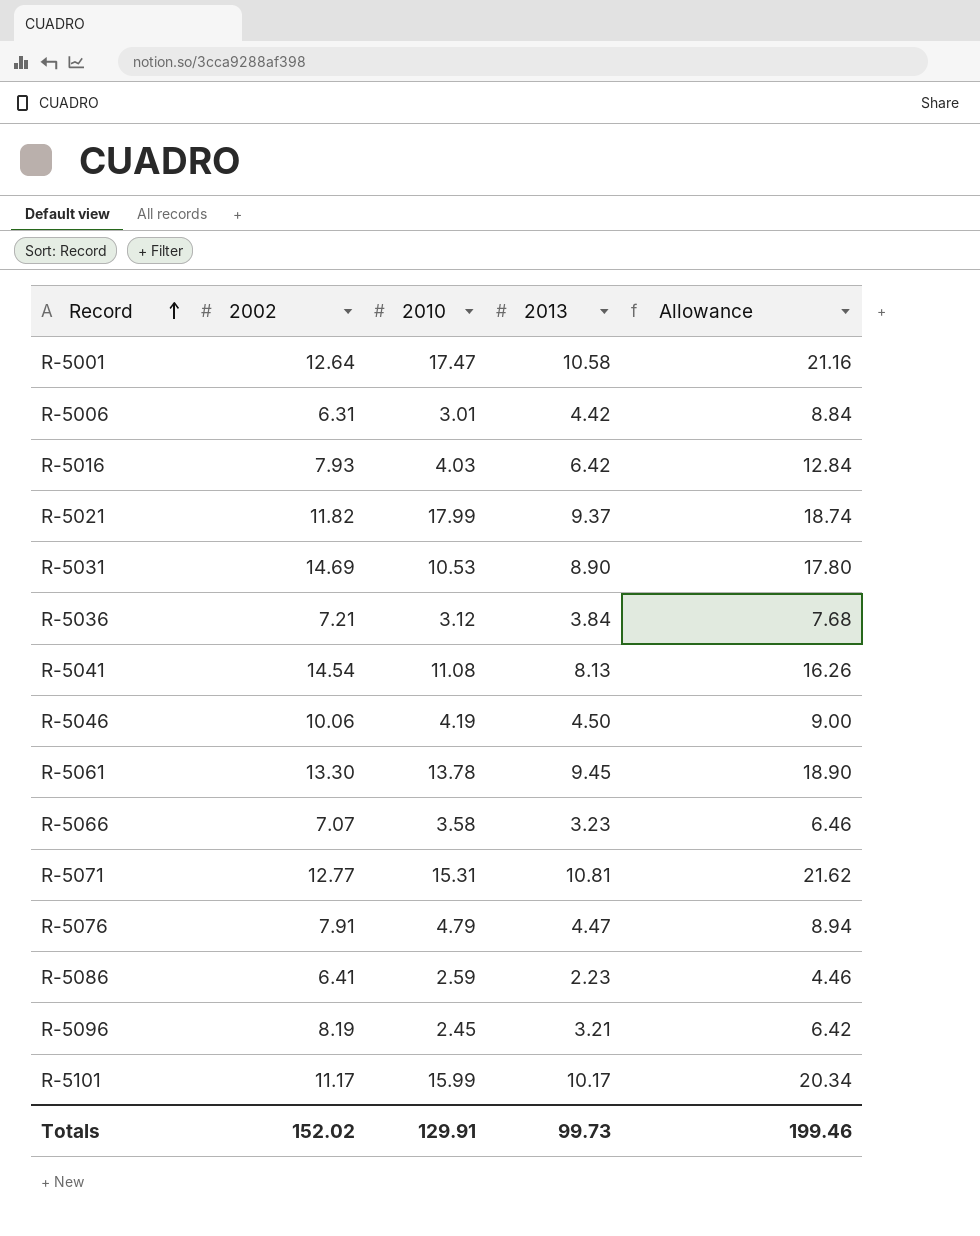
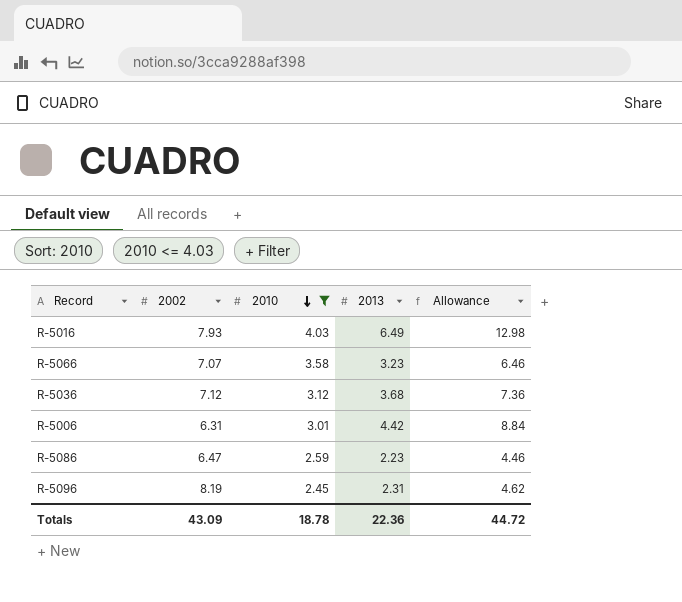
filter: none -> 2010 <= 4.03
row order: Record ascending -> 2010 descending
R-5016 | 2013: 6.42 -> 6.49
R-5016 | Allowance: 12.84 -> 12.98
R-5036 | 2002: 7.21 -> 7.12
R-5036 | 2013: 3.84 -> 3.68
R-5036 | Allowance: 7.68 -> 7.36
R-5086 | 2002: 6.41 -> 6.47
R-5096 | 2013: 3.21 -> 2.31
R-5096 | Allowance: 6.42 -> 4.62
Totals | 2002: 152.02 -> 43.09
Totals | 2010: 129.91 -> 18.78
Totals | 2013: 99.73 -> 22.36
Totals | Allowance: 199.46 -> 44.72

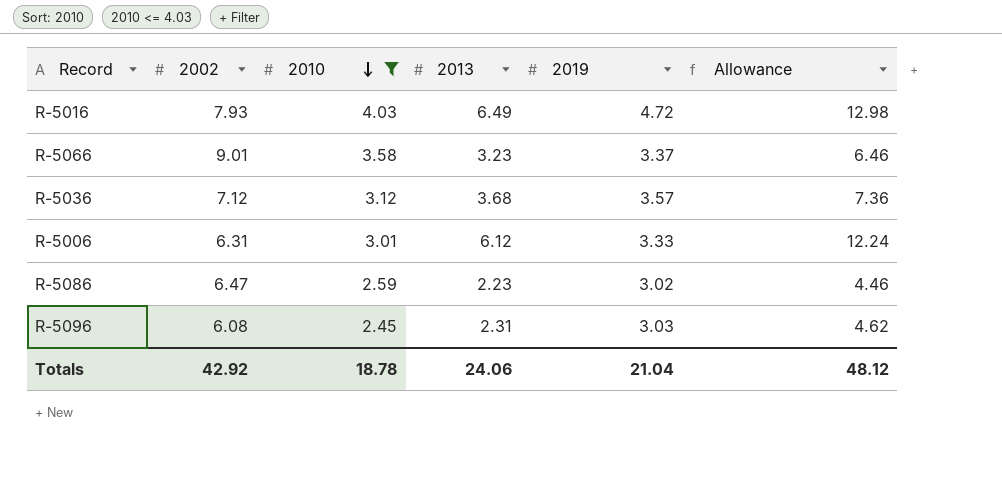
column 2019 | position: none -> 5
R-5066 | 2002: 7.07 -> 9.01
R-5006 | 2013: 4.42 -> 6.12
R-5006 | Allowance: 8.84 -> 12.24
R-5096 | 2002: 8.19 -> 6.08
Totals | 2002: 43.09 -> 42.92
Totals | 2013: 22.36 -> 24.06
Totals | Allowance: 44.72 -> 48.12

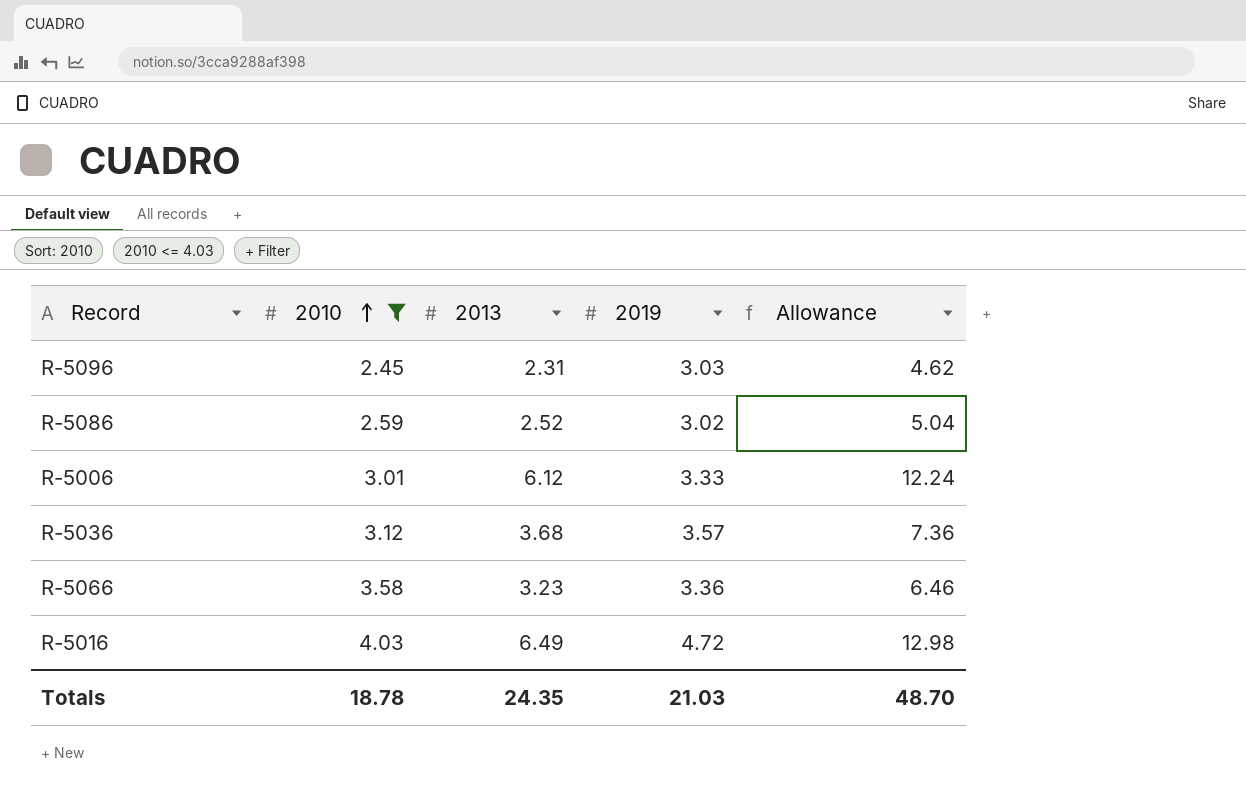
row order: 2010 descending -> 2010 ascending
column 2002 | position: 2 -> none
R-5086 | 2013: 2.23 -> 2.52
R-5086 | Allowance: 4.46 -> 5.04
R-5066 | 2019: 3.37 -> 3.36
Totals | 2013: 24.06 -> 24.35
Totals | 2019: 21.04 -> 21.03
Totals | Allowance: 48.12 -> 48.70

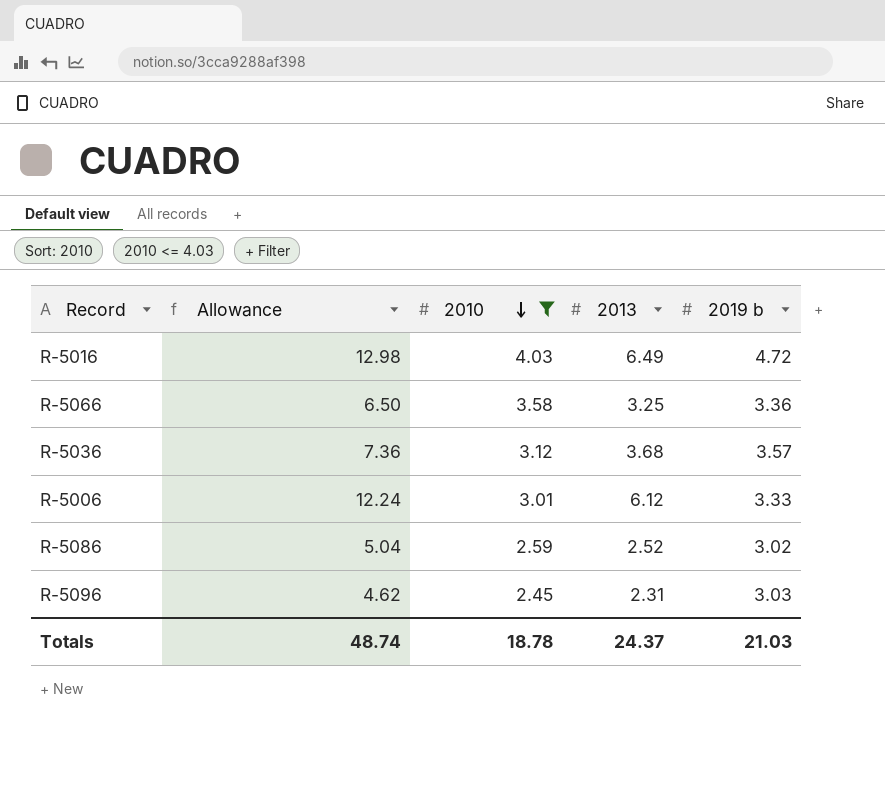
row order: 2010 ascending -> 2010 descending
column Allowance | position: 5 -> 2
column name: 2019 -> 2019 b
R-5066 | Allowance: 6.46 -> 6.50
R-5066 | 2013: 3.23 -> 3.25
Totals | Allowance: 48.70 -> 48.74
Totals | 2013: 24.35 -> 24.37

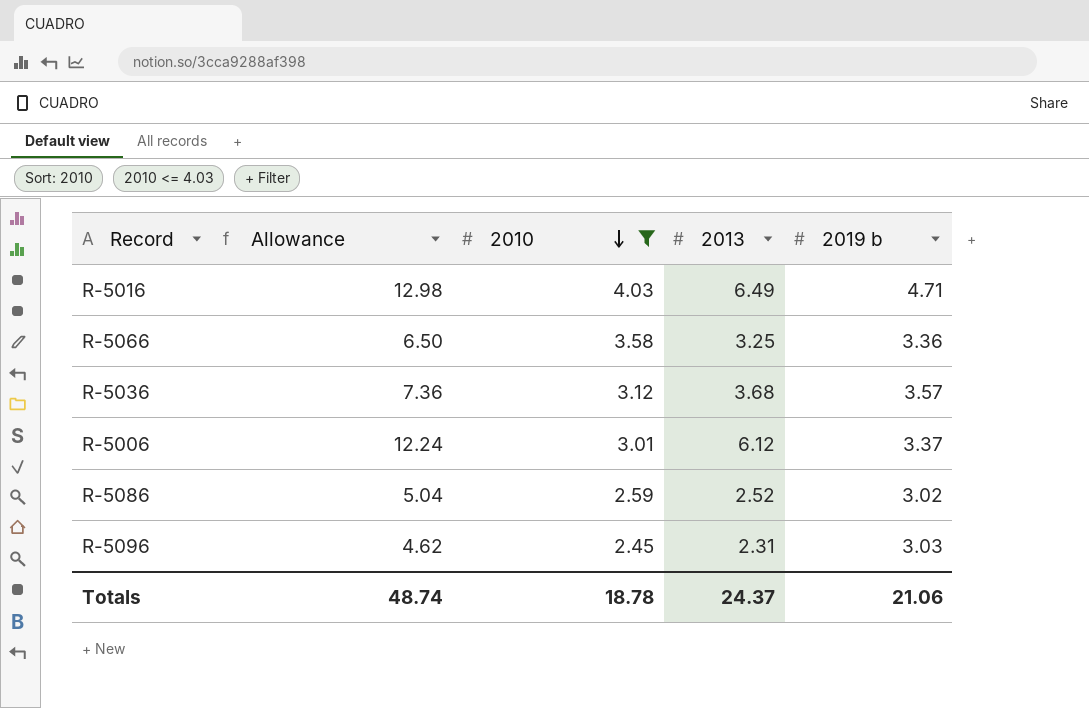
R-5016 | 2019 b: 4.72 -> 4.71
R-5006 | 2019 b: 3.33 -> 3.37
Totals | 2019 b: 21.03 -> 21.06

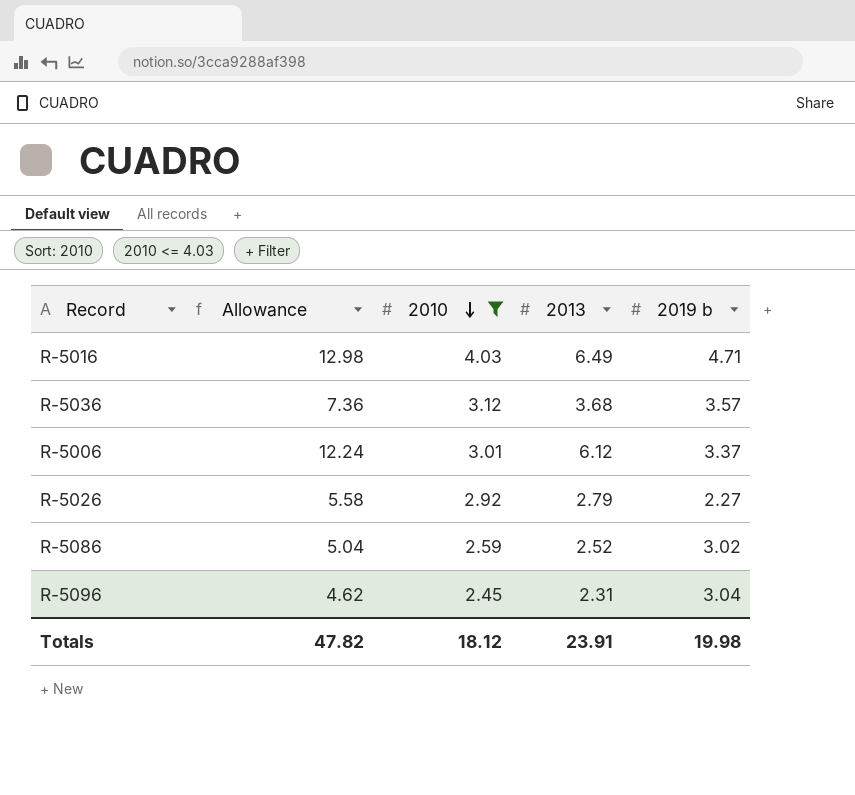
row R-5066: 6.50 | 3.58 | 3.25 | 3.36 -> none
row R-5026: none -> 5.58 | 2.92 | 2.79 | 2.27
R-5096 | 2019 b: 3.03 -> 3.04
Totals | Allowance: 48.74 -> 47.82
Totals | 2010: 18.78 -> 18.12
Totals | 2013: 24.37 -> 23.91
Totals | 2019 b: 21.06 -> 19.98

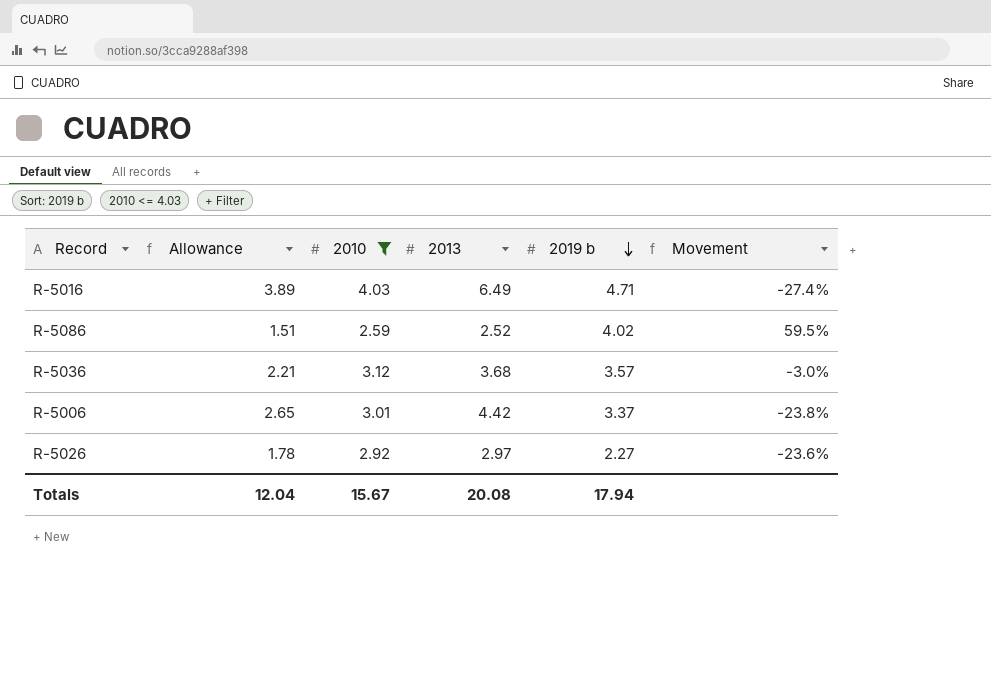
row order: 2010 descending -> 2019 b descending
column Allowance | formula: [2013] * 2 -> [2013] * 0.6
column Movement | formula: none -> ([2019 b] - [2013]) / [2013]
row R-5096: 4.62 | 2.45 | 2.31 | 3.04 -> none
R-5086 | 2019 b: 3.02 -> 4.02
R-5006 | 2013: 6.12 -> 4.42
R-5026 | 2013: 2.79 -> 2.97
Totals | Allowance: 47.82 -> 12.04
Totals | 2010: 18.12 -> 15.67
Totals | 2013: 23.91 -> 20.08
Totals | 2019 b: 19.98 -> 17.94

